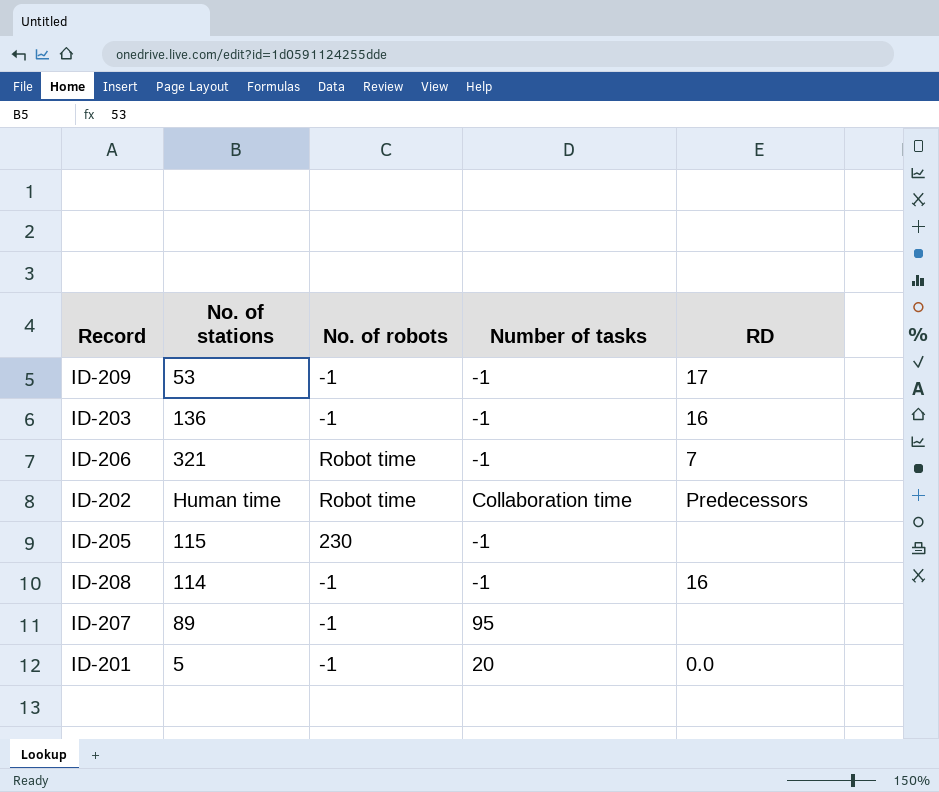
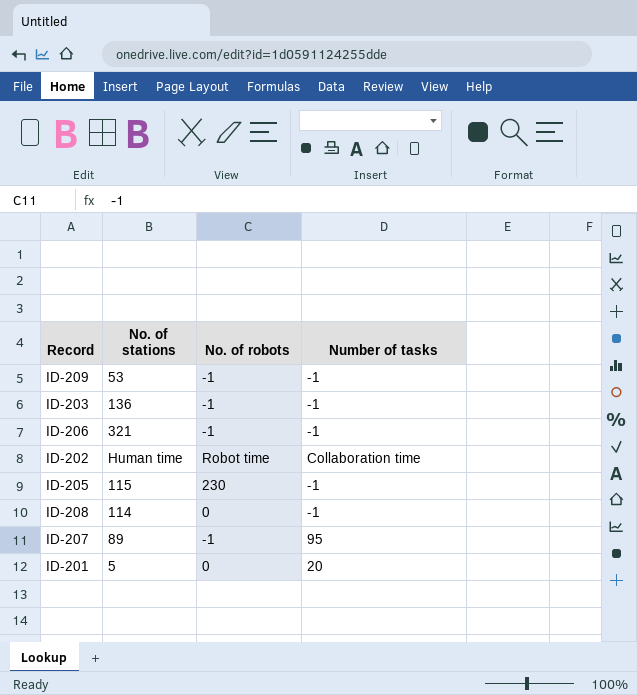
column RD | position: 5 -> none
ID-206 | No. of robots: Robot time -> -1
ID-208 | No. of robots: -1 -> 0
ID-201 | No. of robots: -1 -> 0

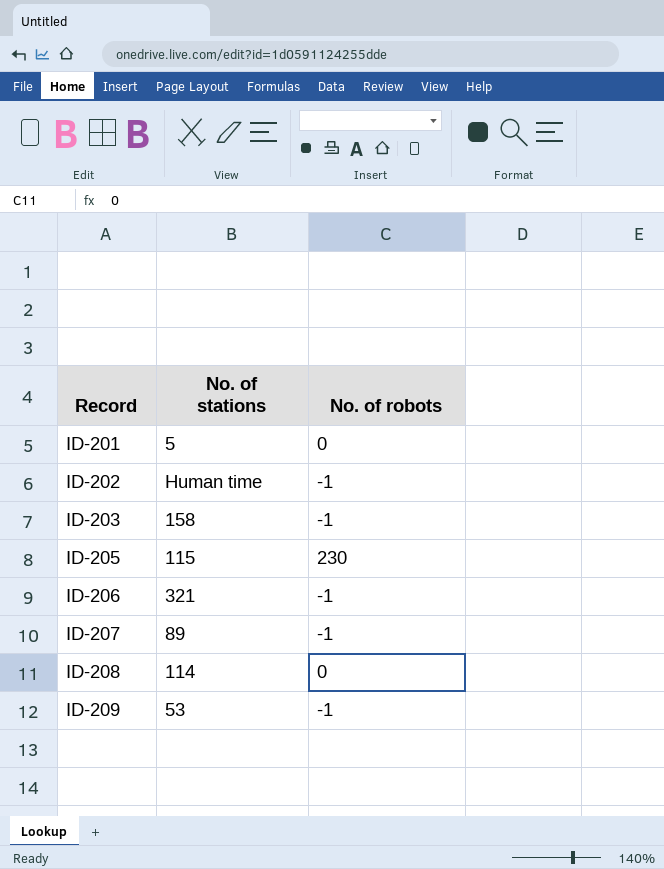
row order: none -> Record ascending
column Number of tasks | position: 4 -> none
ID-202 | No. of robots: Robot time -> -1
ID-203 | No. of stations: 136 -> 158

